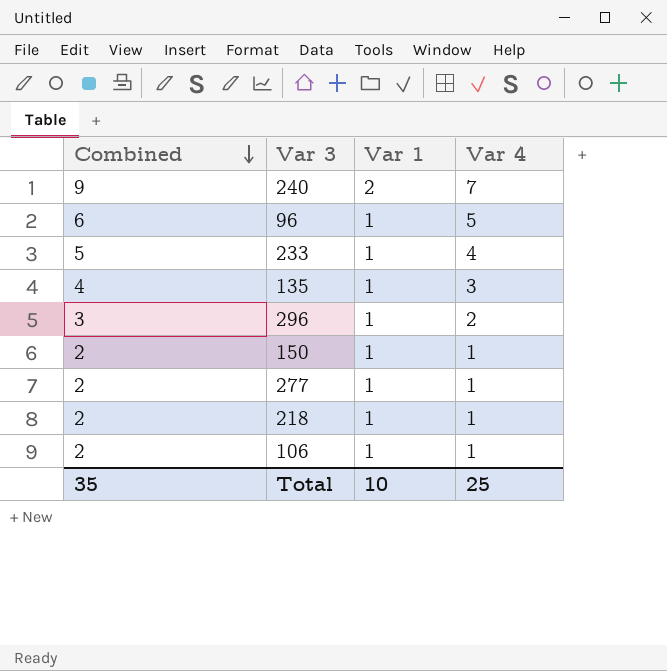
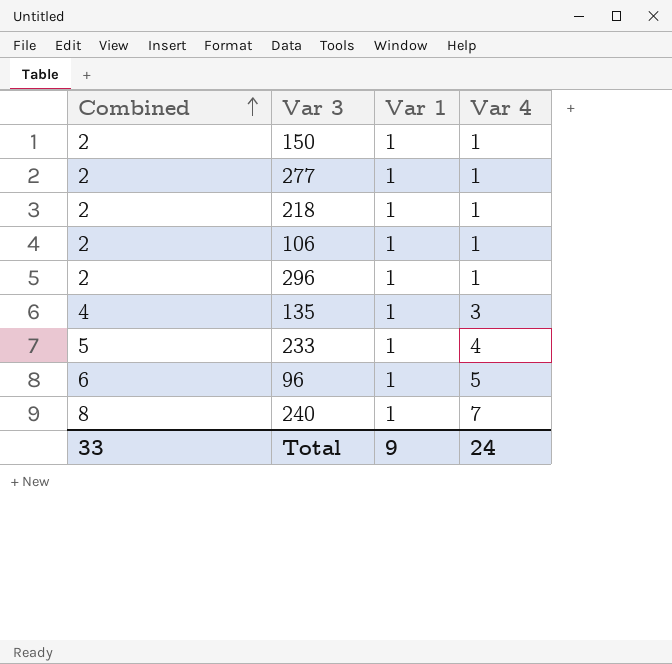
row order: Combined descending -> Combined ascending
296 | Combined: 3 -> 2
296 | Var 4: 2 -> 1
240 | Combined: 9 -> 8
240 | Var 1: 2 -> 1
Total | Combined: 35 -> 33
Total | Var 1: 10 -> 9
Total | Var 4: 25 -> 24

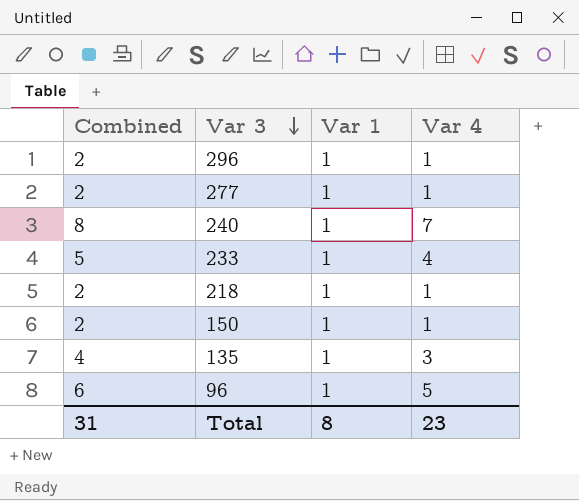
row order: Combined ascending -> Var 3 descending
row 106: 2 | 1 | 1 -> none
Total | Combined: 33 -> 31
Total | Var 1: 9 -> 8
Total | Var 4: 24 -> 23

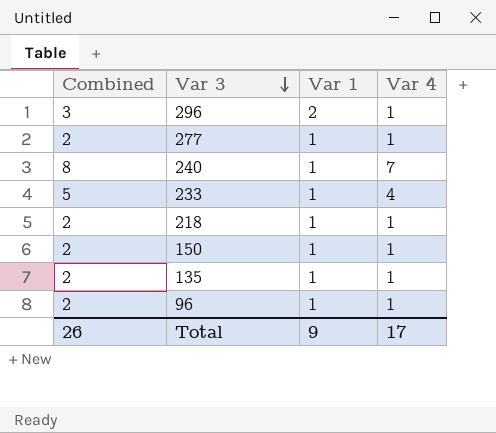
296 | Combined: 2 -> 3
296 | Var 1: 1 -> 2
135 | Combined: 4 -> 2
135 | Var 4: 3 -> 1
96 | Combined: 6 -> 2
96 | Var 4: 5 -> 1
Total | Combined: 31 -> 26
Total | Var 1: 8 -> 9
Total | Var 4: 23 -> 17

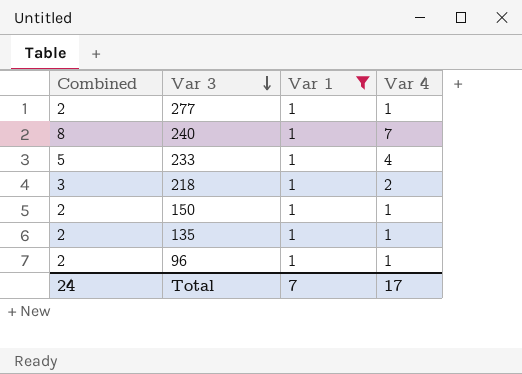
filter: none -> Var 1 = 1
218 | Combined: 2 -> 3
218 | Var 4: 1 -> 2
Total | Combined: 26 -> 24
Total | Var 1: 9 -> 7

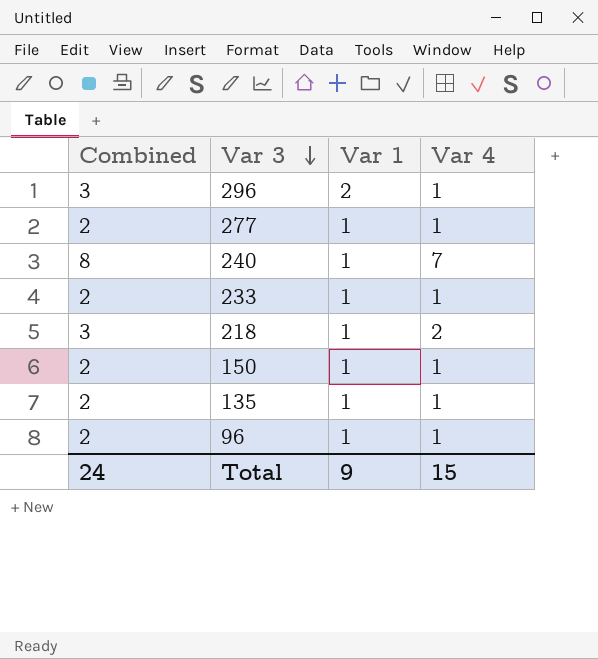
filter: Var 1 = 1 -> none
233 | Combined: 5 -> 2
233 | Var 4: 4 -> 1
Total | Var 1: 7 -> 9
Total | Var 4: 17 -> 15

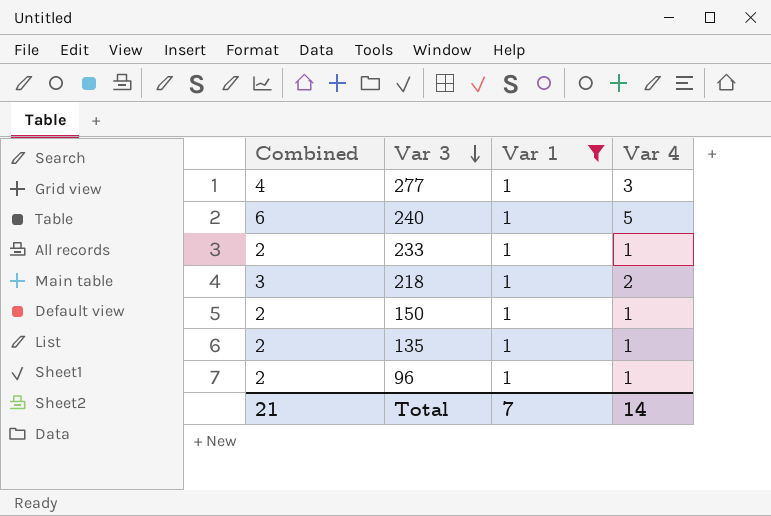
filter: none -> Var 1 = 1
277 | Combined: 2 -> 4
277 | Var 4: 1 -> 3
240 | Combined: 8 -> 6
240 | Var 4: 7 -> 5
Total | Combined: 24 -> 21
Total | Var 1: 9 -> 7
Total | Var 4: 15 -> 14

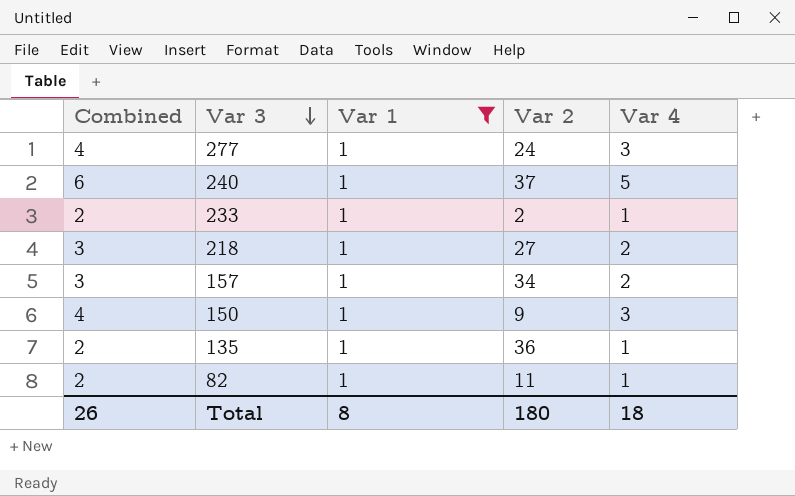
column Var 2 | position: none -> 4
row 96: 2 | 1 | 1 -> none
row 157: none -> 3 | 1 | 34 | 2
150 | Combined: 2 -> 4
150 | Var 4: 1 -> 3
row 82: none -> 2 | 1 | 11 | 1
Total | Combined: 21 -> 26
Total | Var 1: 7 -> 8
Total | Var 4: 14 -> 18

